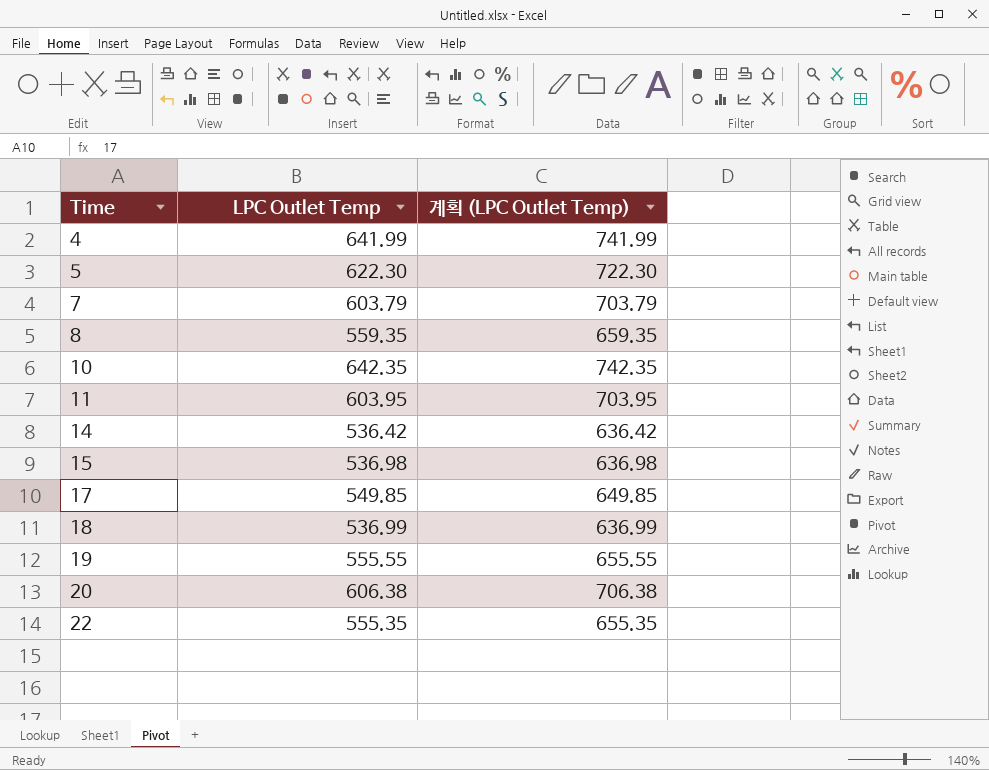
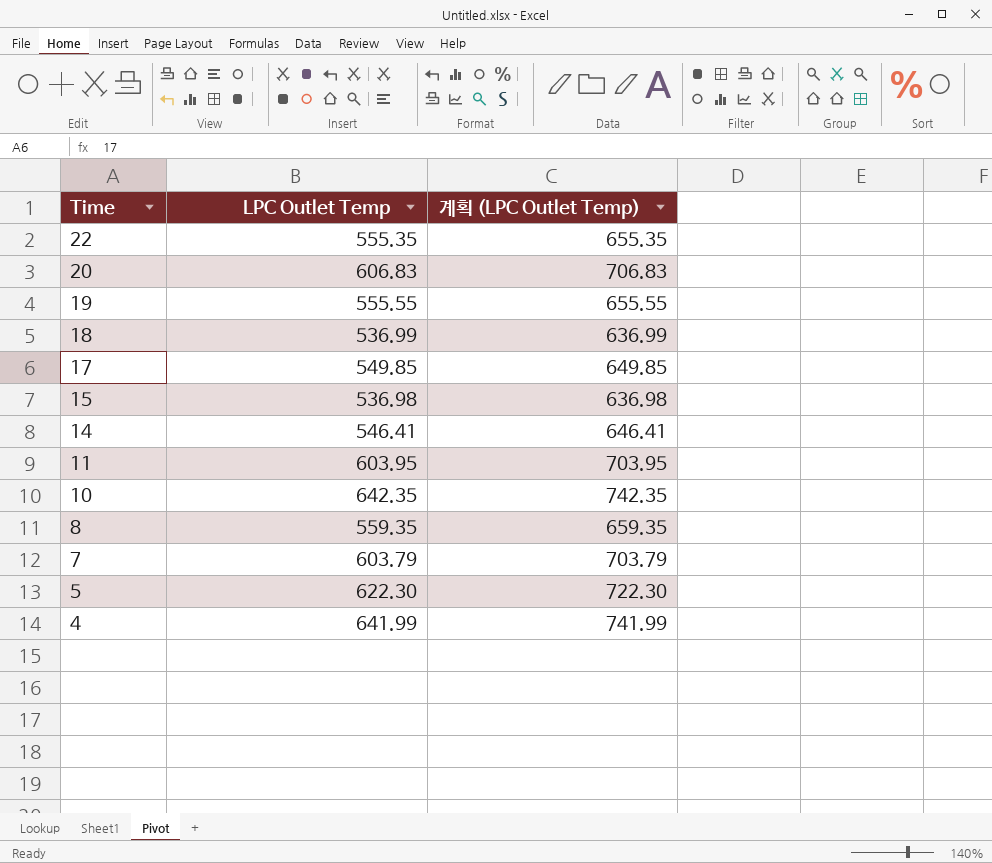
row order: Time ascending -> Time descending
20 | LPC Outlet Temp: 606.38 -> 606.83
20 | 계획 (LPC Outlet Temp): 706.38 -> 706.83
14 | LPC Outlet Temp: 536.42 -> 546.41
14 | 계획 (LPC Outlet Temp): 636.42 -> 646.41

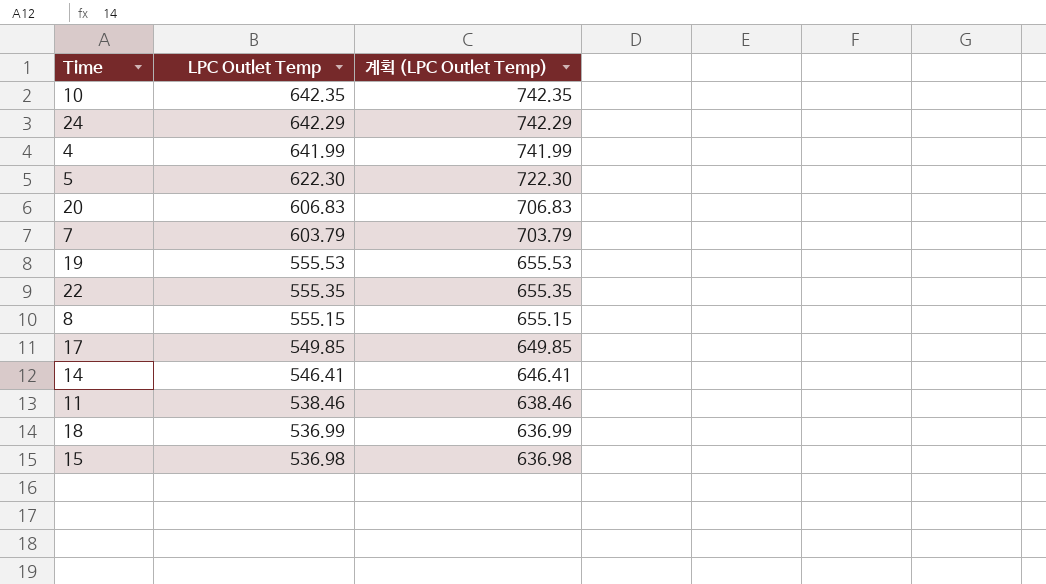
row order: Time descending -> LPC Outlet Temp descending
row 24: none -> 642.29 | 742.29
19 | LPC Outlet Temp: 555.55 -> 555.53
19 | 계획 (LPC Outlet Temp): 655.55 -> 655.53
8 | LPC Outlet Temp: 559.35 -> 555.15
8 | 계획 (LPC Outlet Temp): 659.35 -> 655.15
11 | LPC Outlet Temp: 603.95 -> 538.46
11 | 계획 (LPC Outlet Temp): 703.95 -> 638.46

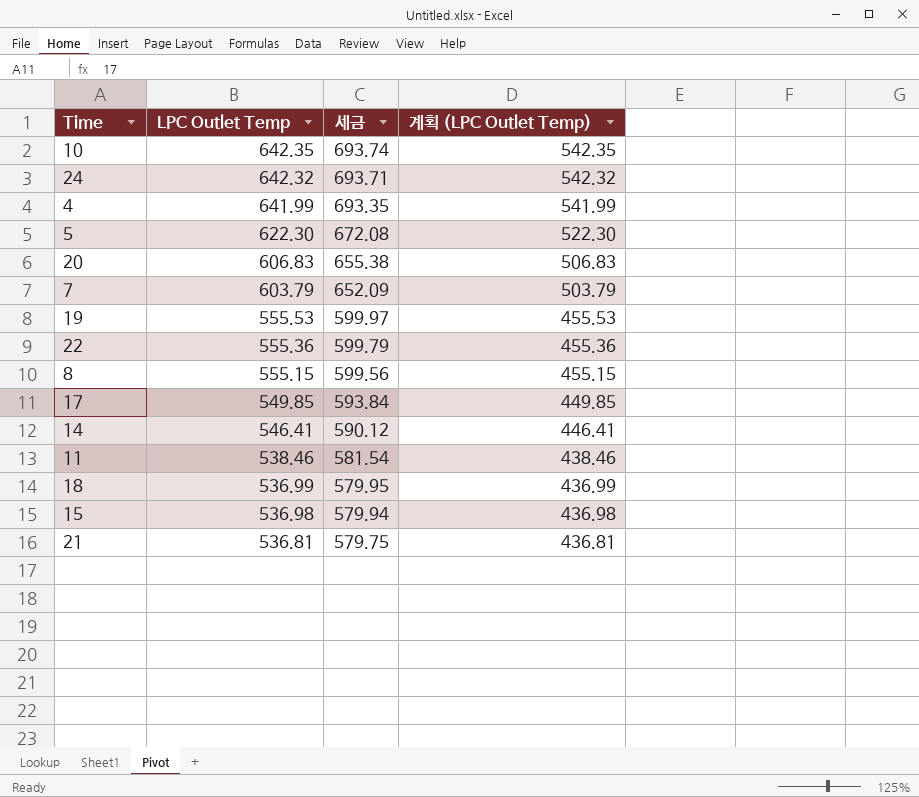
column 세금 | formula: none -> [LPC Outlet Temp] * 1.08
column 계획 (LPC Outlet Temp) | formula: [LPC Outlet Temp] + 100 -> [LPC Outlet Temp] - 100
24 | LPC Outlet Temp: 642.29 -> 642.32
22 | LPC Outlet Temp: 555.35 -> 555.36
row 21: none -> 536.81 | 579.75 | 436.81

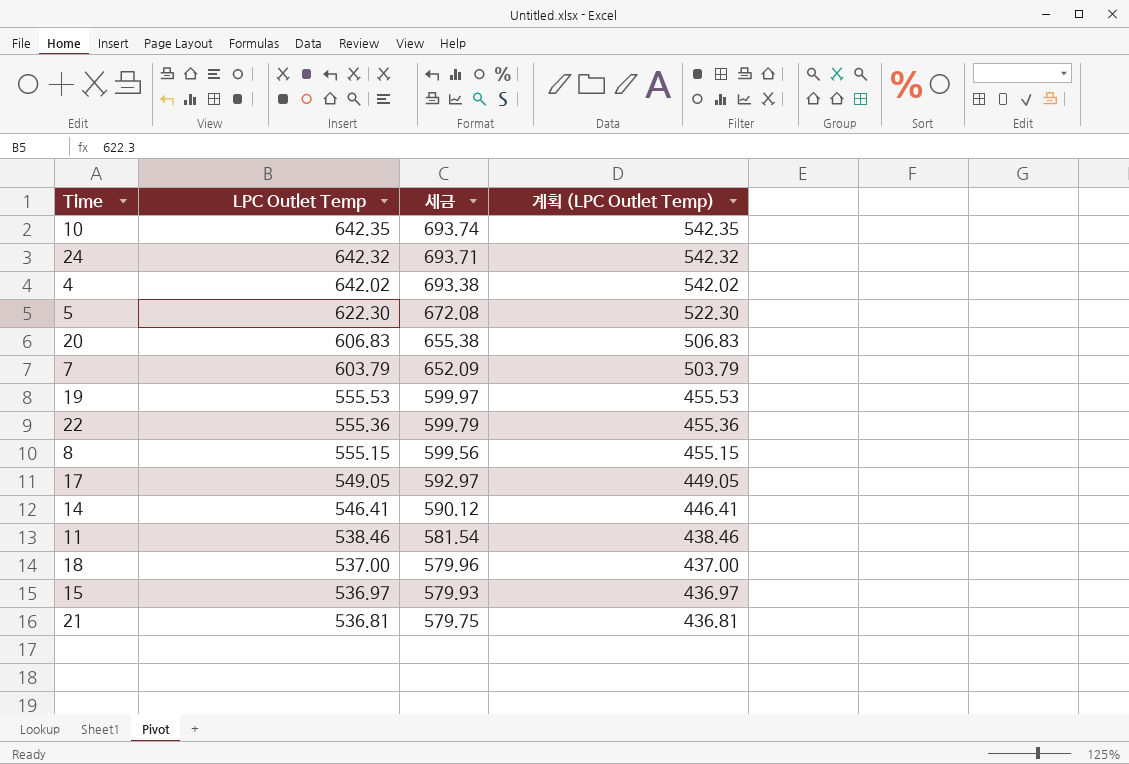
4 | LPC Outlet Temp: 641.99 -> 642.02
4 | 세금: 693.35 -> 693.38
4 | 계획 (LPC Outlet Temp): 541.99 -> 542.02
17 | LPC Outlet Temp: 549.85 -> 549.05
17 | 세금: 593.84 -> 592.97
17 | 계획 (LPC Outlet Temp): 449.85 -> 449.05
18 | LPC Outlet Temp: 536.99 -> 537.00
18 | 세금: 579.95 -> 579.96
18 | 계획 (LPC Outlet Temp): 436.99 -> 437.00
15 | LPC Outlet Temp: 536.98 -> 536.97
15 | 세금: 579.94 -> 579.93
15 | 계획 (LPC Outlet Temp): 436.98 -> 436.97

